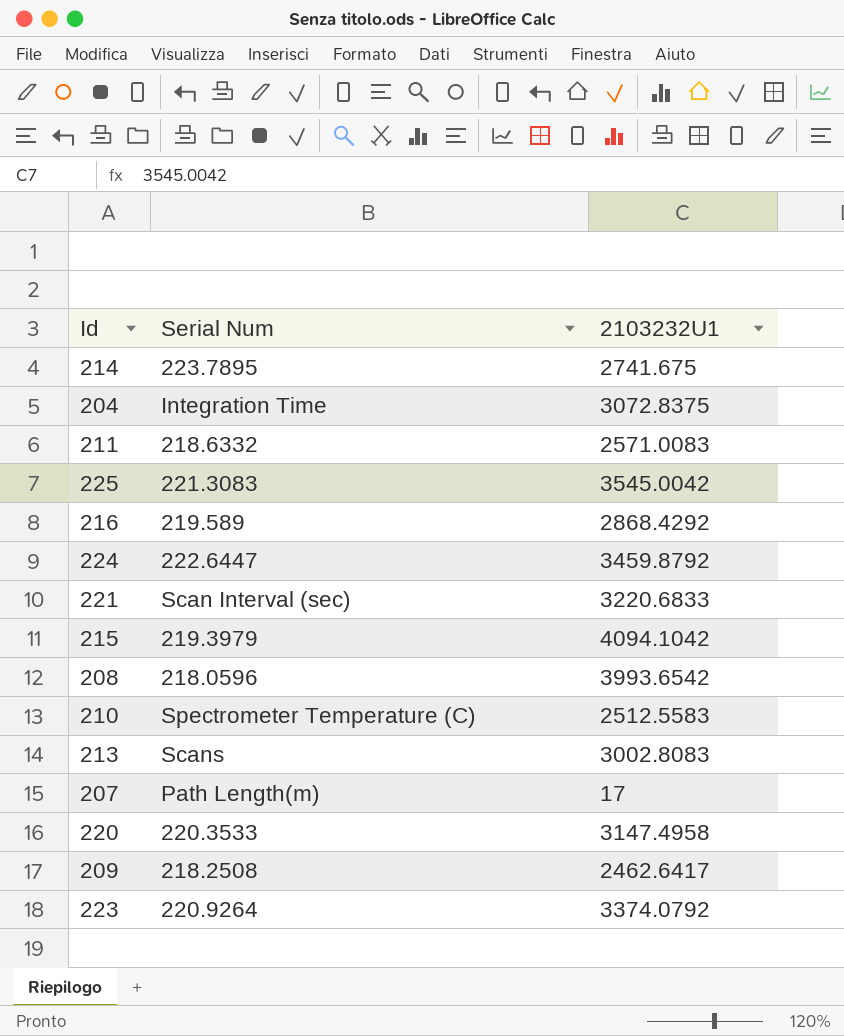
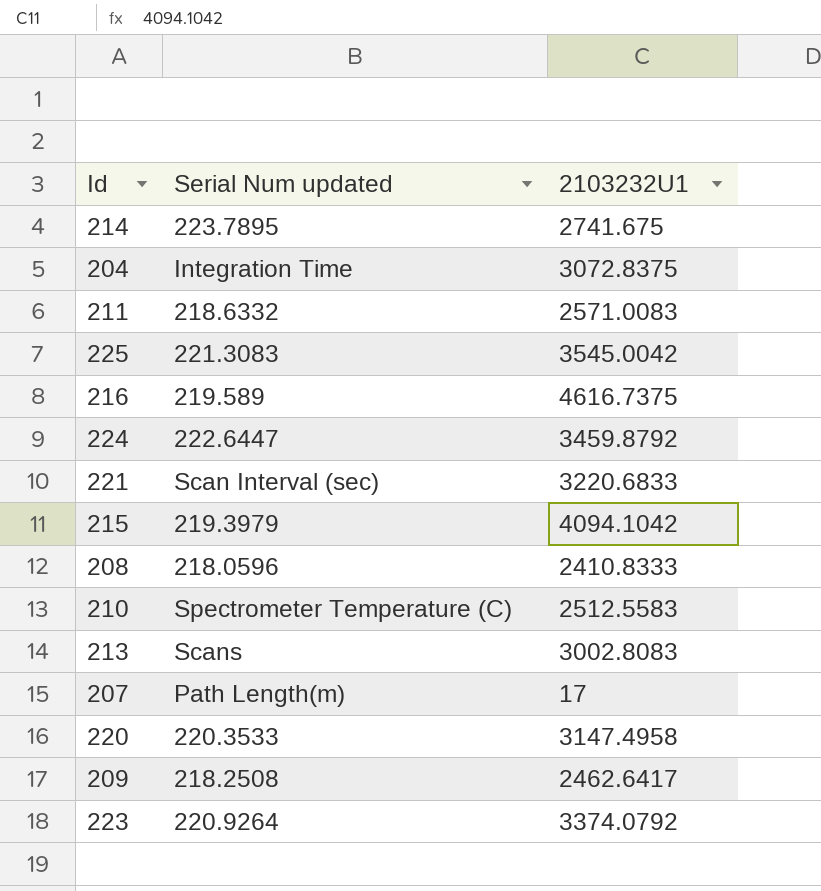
column name: Serial Num -> Serial Num updated
216 | 2103232U1: 2868.4292 -> 4616.7375
208 | 2103232U1: 3993.6542 -> 2410.8333

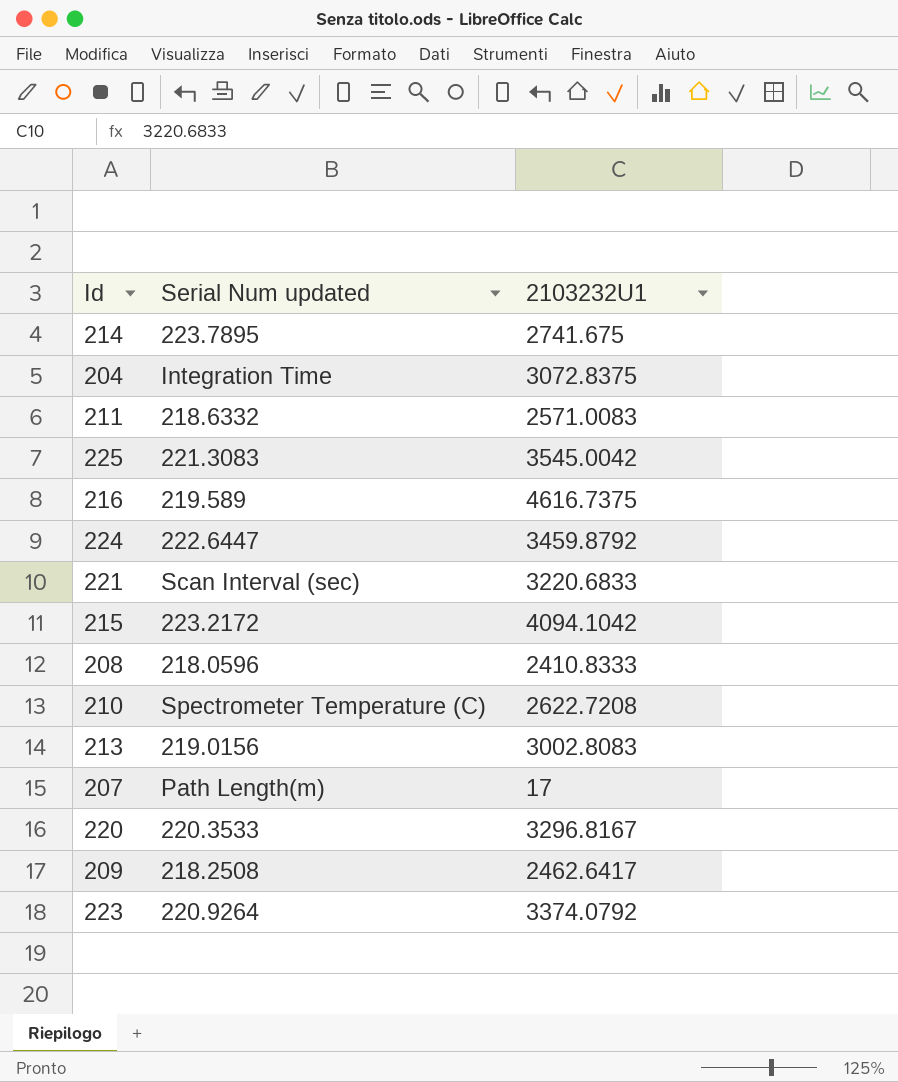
215 | Serial Num updated: 219.3979 -> 223.2172
210 | 2103232U1: 2512.5583 -> 2622.7208
213 | Serial Num updated: Scans -> 219.0156
220 | 2103232U1: 3147.4958 -> 3296.8167

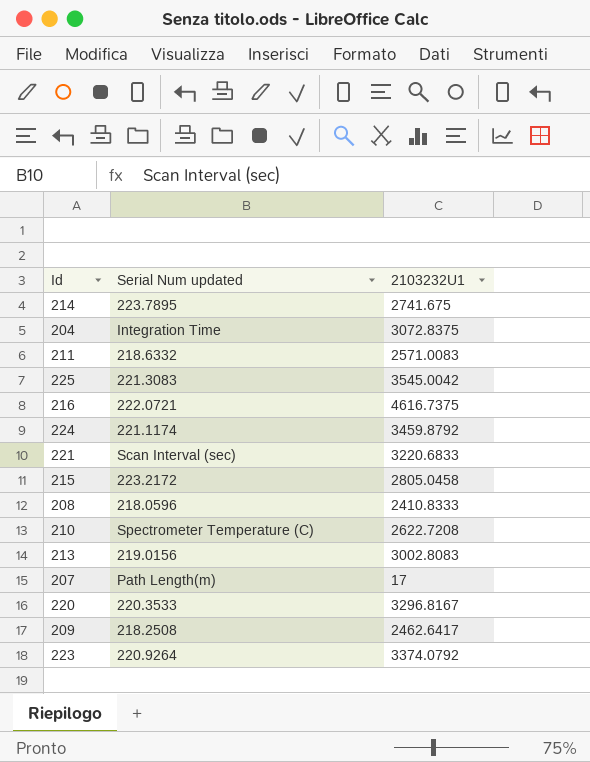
216 | Serial Num updated: 219.589 -> 222.0721
224 | Serial Num updated: 222.6447 -> 221.1174
215 | 2103232U1: 4094.1042 -> 2805.0458

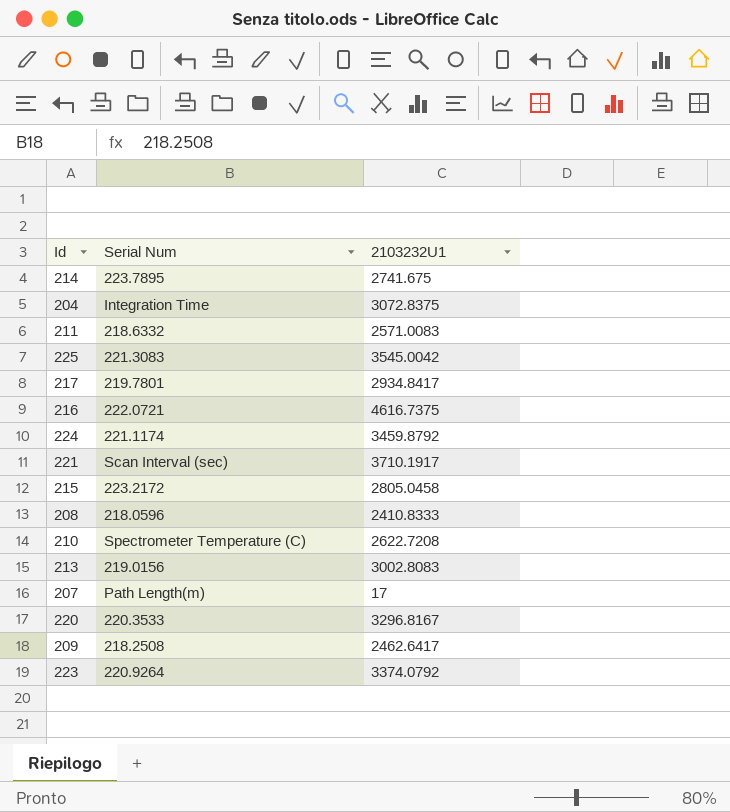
column name: Serial Num updated -> Serial Num
row 217: none -> 219.7801 | 2934.8417
221 | 2103232U1: 3220.6833 -> 3710.1917

